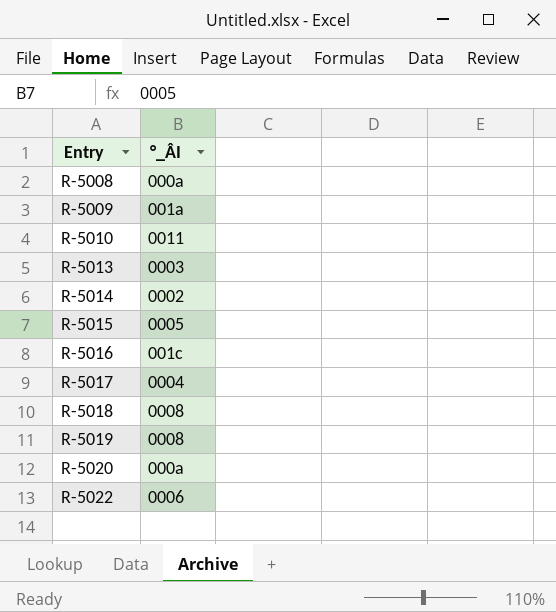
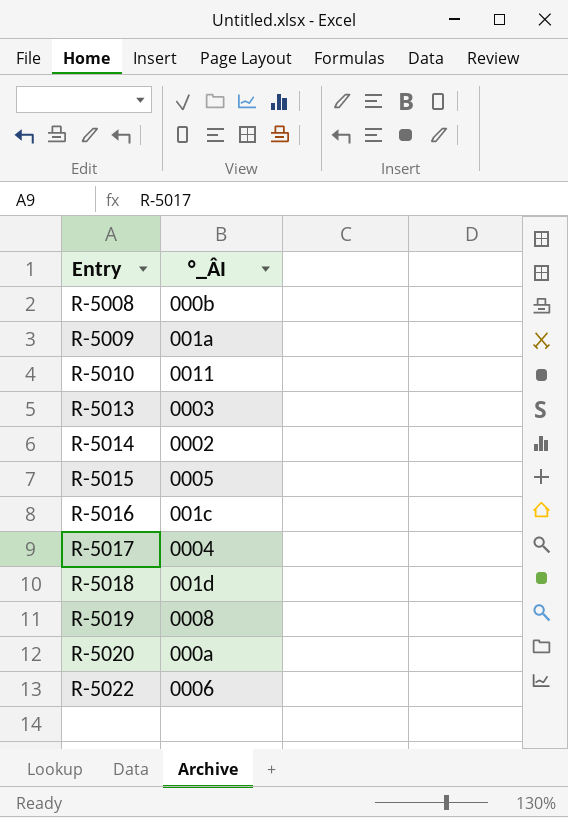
R-5008 | °_ÂI: 000a -> 000b
R-5018 | °_ÂI: 0008 -> 001d

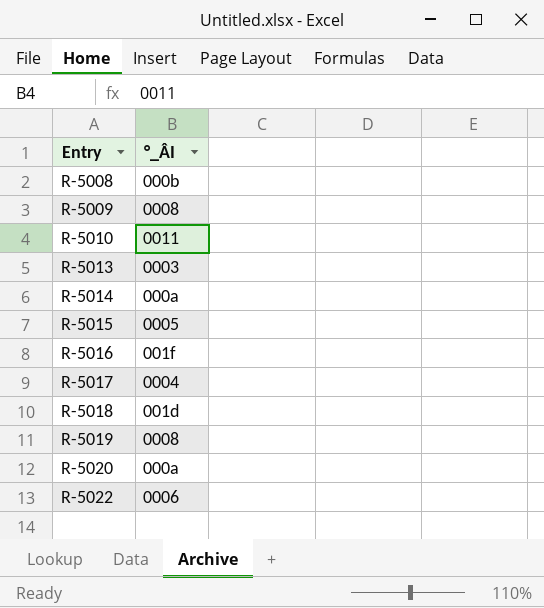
R-5009 | °_ÂI: 001a -> 0008
R-5014 | °_ÂI: 0002 -> 000a
R-5016 | °_ÂI: 001c -> 001f

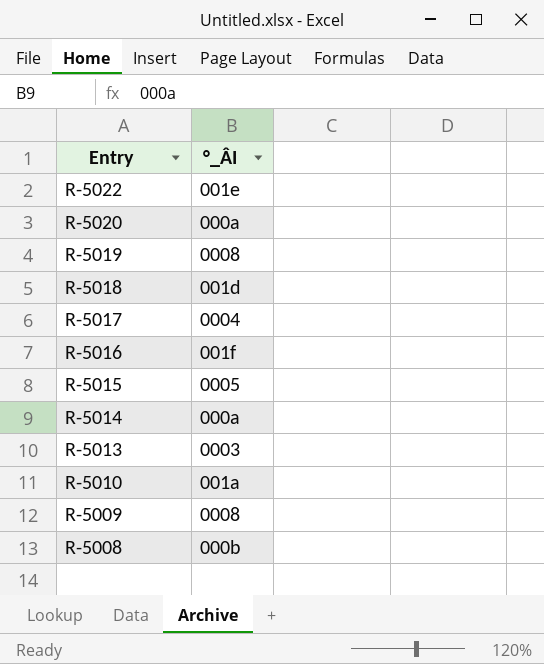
row order: Entry ascending -> Entry descending
R-5022 | °_ÂI: 0006 -> 001e
R-5010 | °_ÂI: 0011 -> 001a

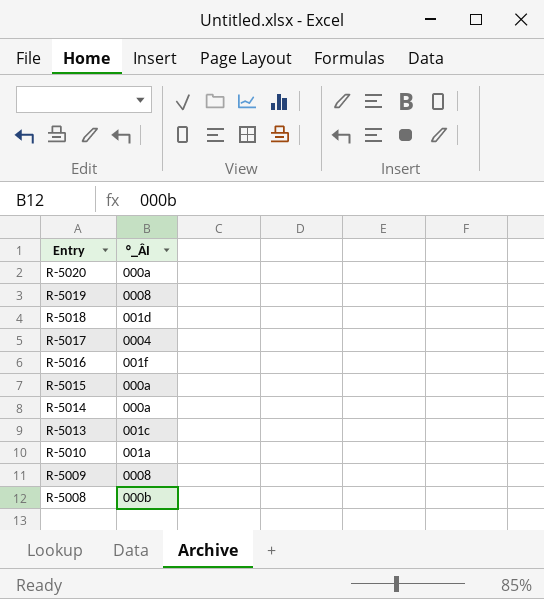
row R-5022: 001e -> none
R-5015 | °_ÂI: 0005 -> 000a
R-5013 | °_ÂI: 0003 -> 001c

